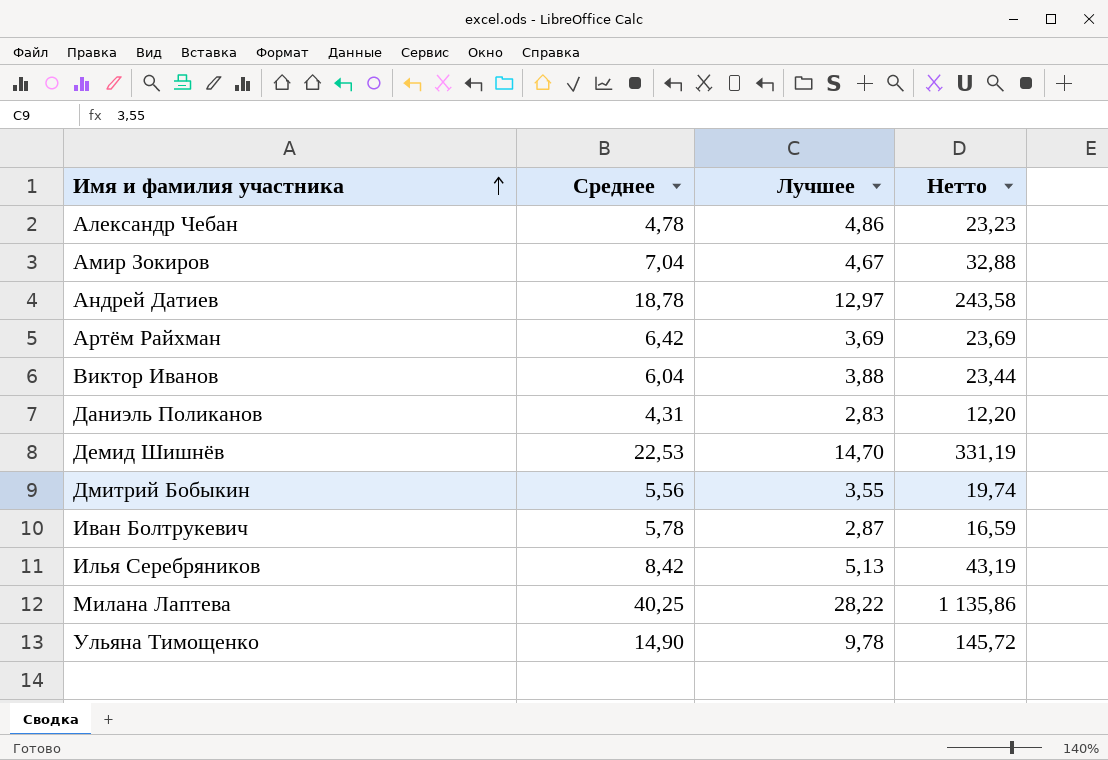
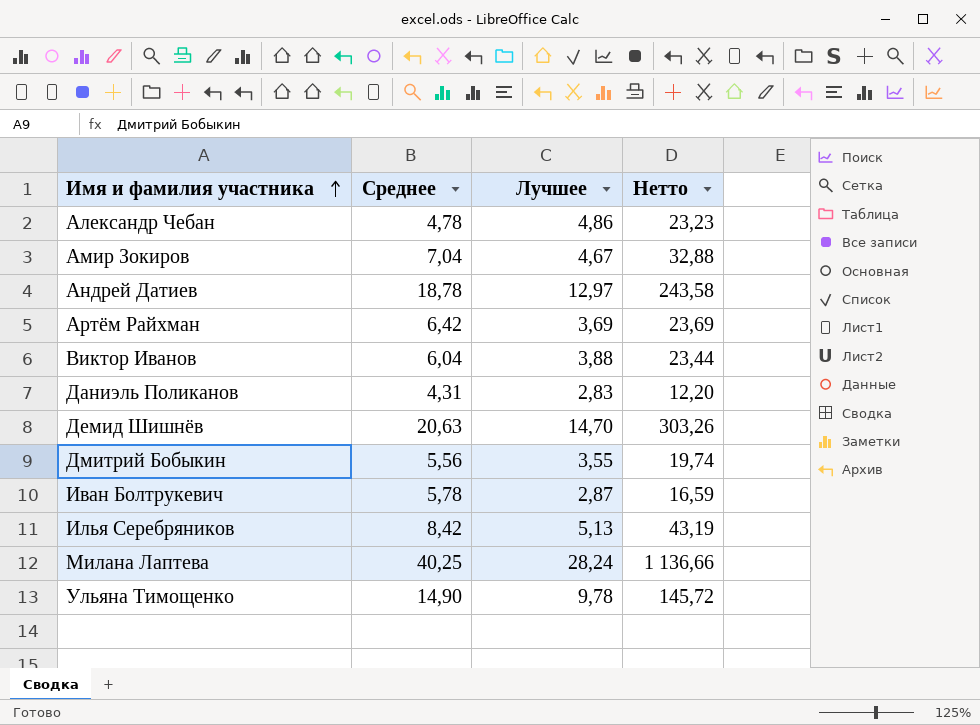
Демид Шишнёв | Среднее: 22,53 -> 20,63
Демид Шишнёв | Нетто: 331,19 -> 303,26
Милана Лаптева | Лучшее: 28,22 -> 28,24
Милана Лаптева | Нетто: 1 135,86 -> 1 136,66

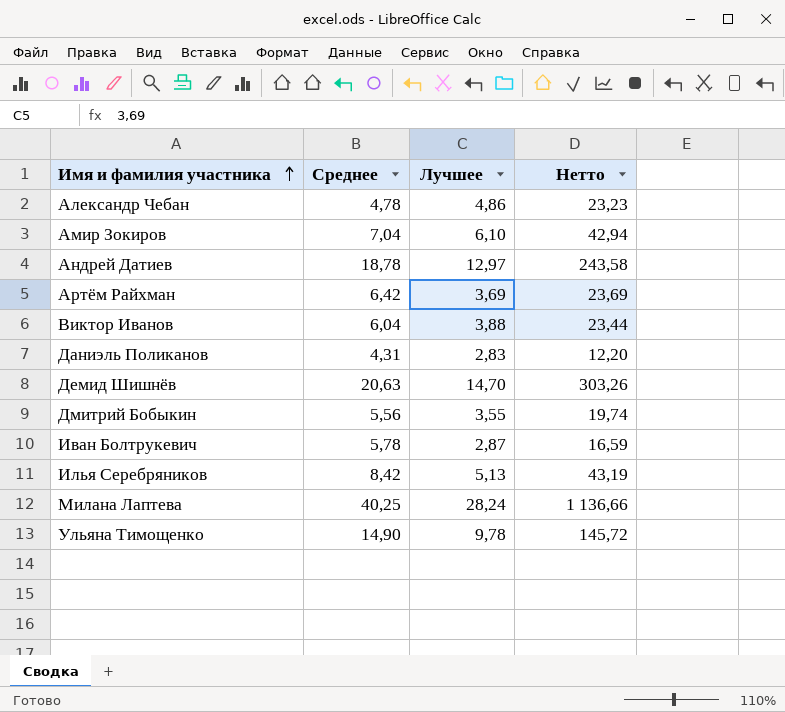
Амир Зокиров | Лучшее: 4,67 -> 6,10
Амир Зокиров | Нетто: 32,88 -> 42,94

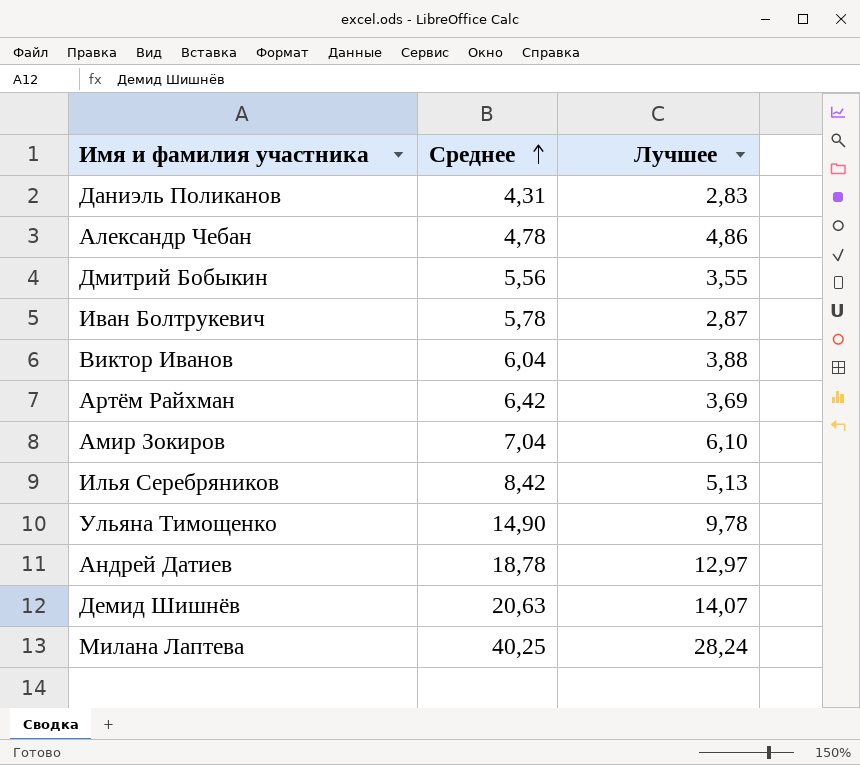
row order: Имя и фамилия участника ascending -> Среднее ascending
column Нетто | formula: [Среднее] * [Лучшее] -> none
Демид Шишнёв | Лучшее: 14,70 -> 14,07

